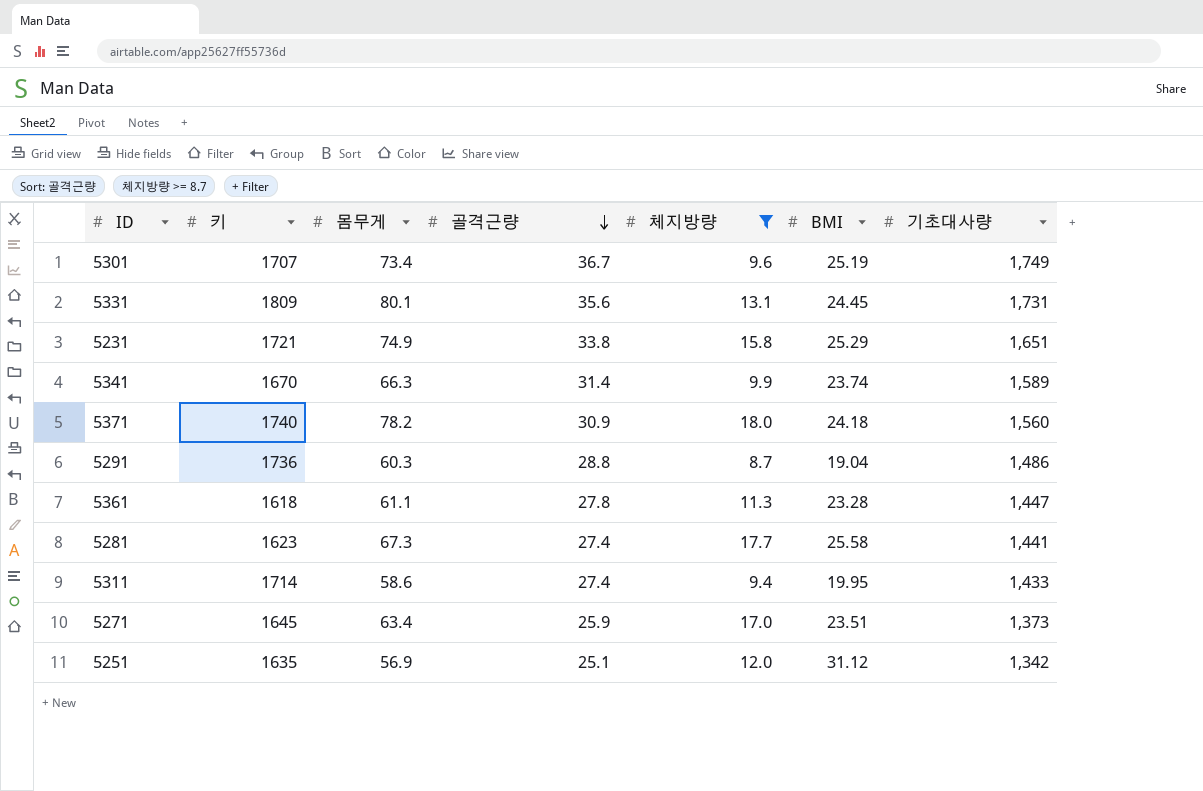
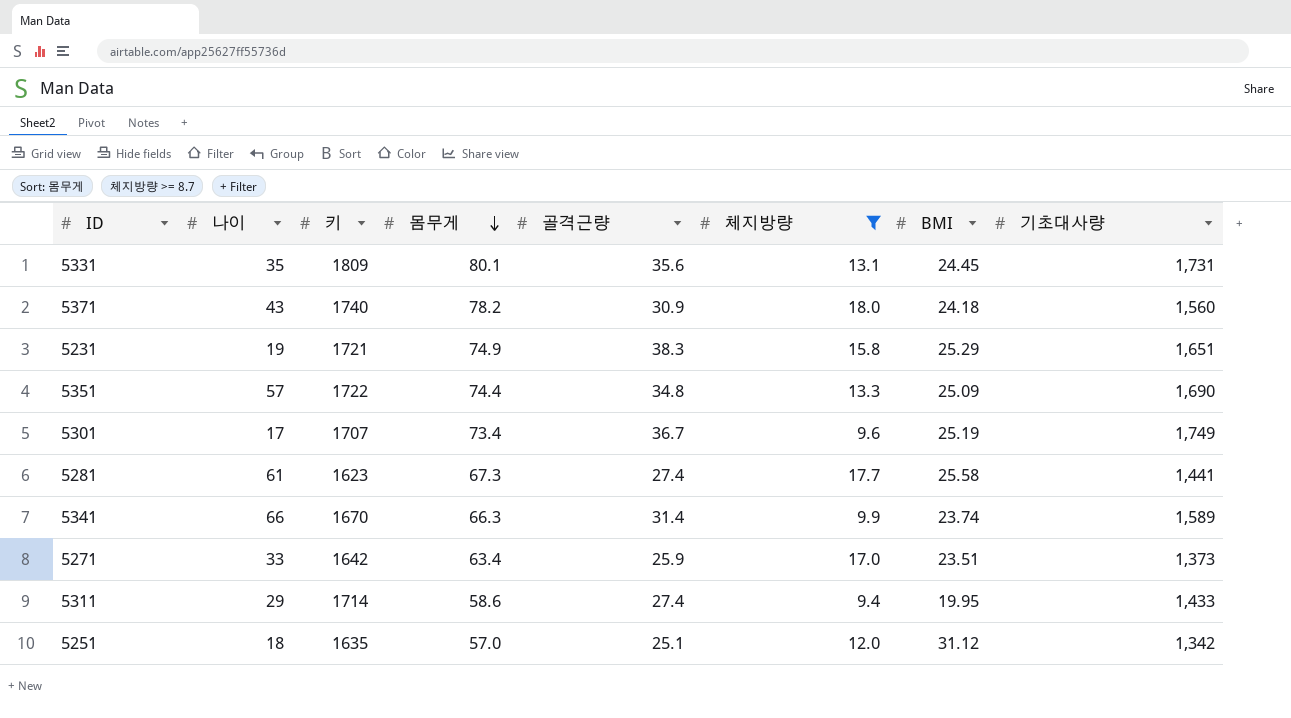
row order: 골격근량 descending -> 몸무게 descending
column 나이 | position: none -> 2
row 5291: 1736 | 60.3 | 28.8 | 8.7 | 19.04 | 1,486 -> none
row 5361: 1618 | 61.1 | 27.8 | 11.3 | 23.28 | 1,447 -> none
5231 | 골격근량: 33.8 -> 38.3
row 5351: none -> 57 | 1722 | 74.4 | 34.8 | 13.3 | 25.09 | 1,690
5271 | 키: 1645 -> 1642
5251 | 몸무게: 56.9 -> 57.0

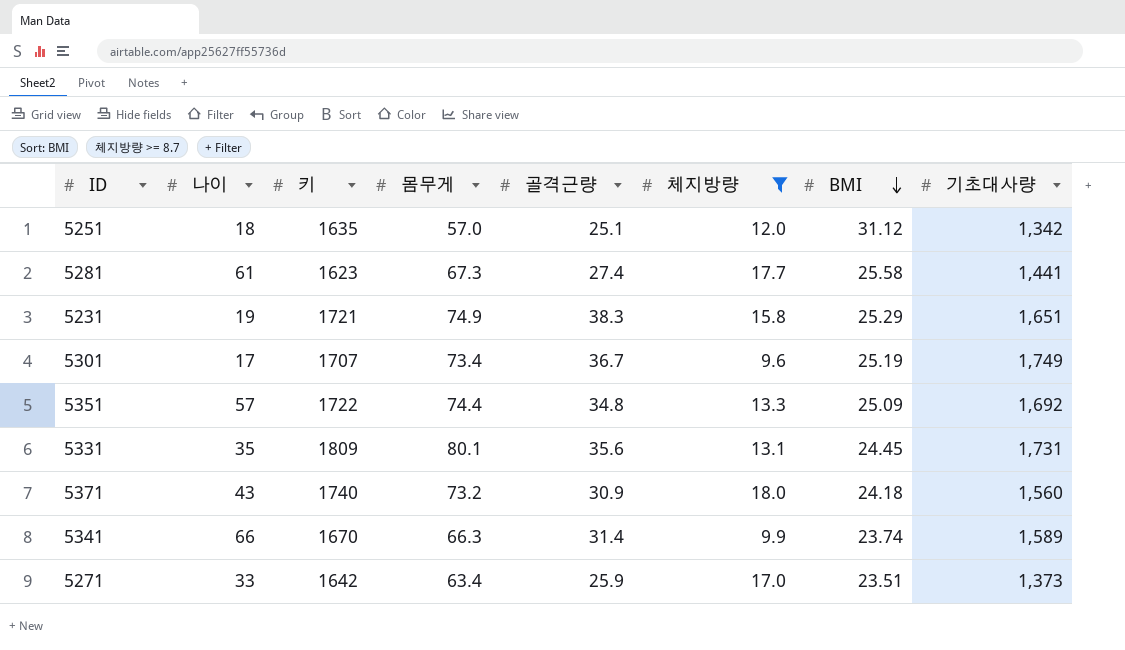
row order: 몸무게 descending -> BMI descending
row 5311: 29 | 1714 | 58.6 | 27.4 | 9.4 | 19.95 | 1,433 -> none
5351 | 기초대사량: 1,690 -> 1,692
5371 | 몸무게: 78.2 -> 73.2

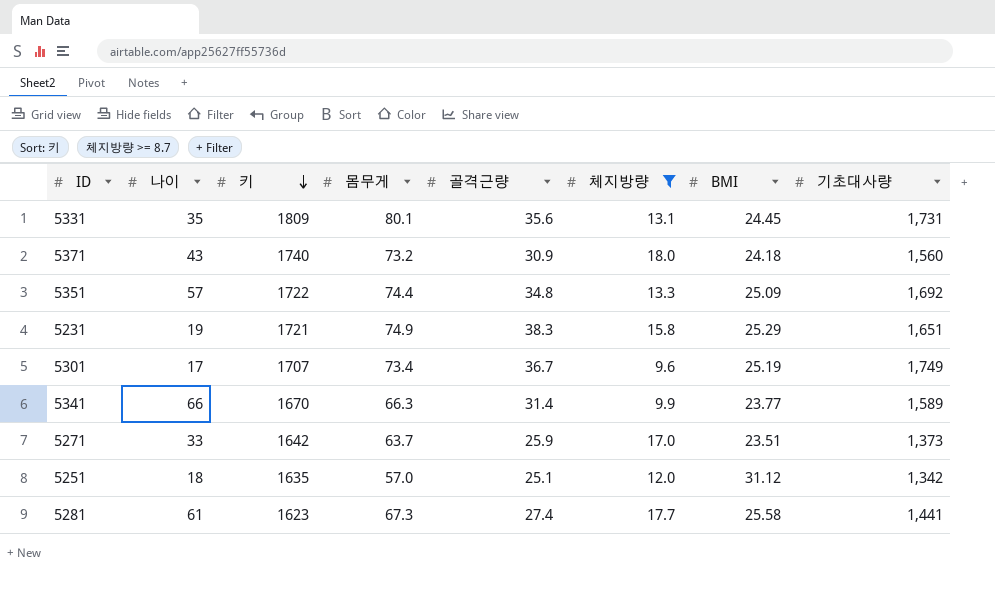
row order: BMI descending -> 키 descending
5341 | BMI: 23.74 -> 23.77
5271 | 몸무게: 63.4 -> 63.7

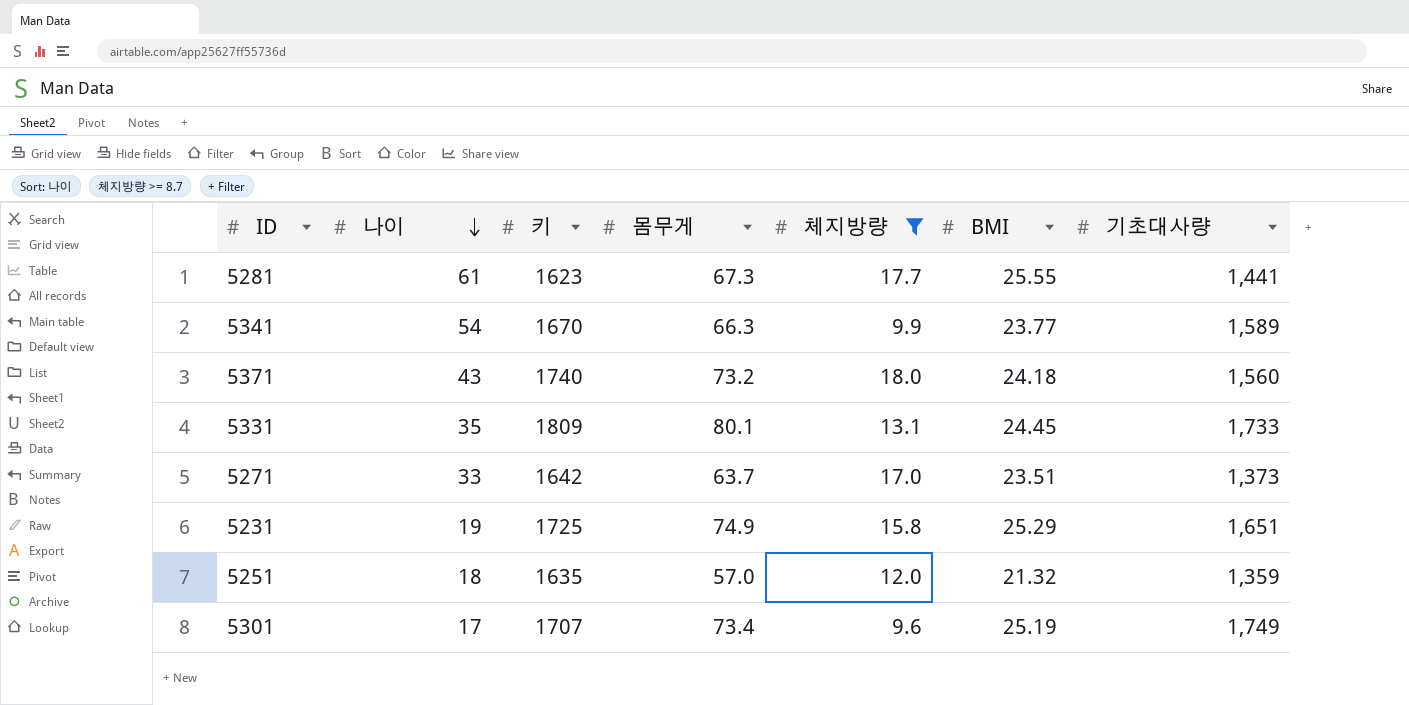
row order: 키 descending -> 나이 descending
column 골격근량 | position: 5 -> none
row 5351: 57 | 1722 | 74.4 | 34.8 | 13.3 | 25.09 | 1,692 -> none
5281 | BMI: 25.58 -> 25.55
5341 | 나이: 66 -> 54
5331 | 기초대사량: 1,731 -> 1,733
5231 | 키: 1721 -> 1725
5251 | BMI: 31.12 -> 21.32
5251 | 기초대사량: 1,342 -> 1,359

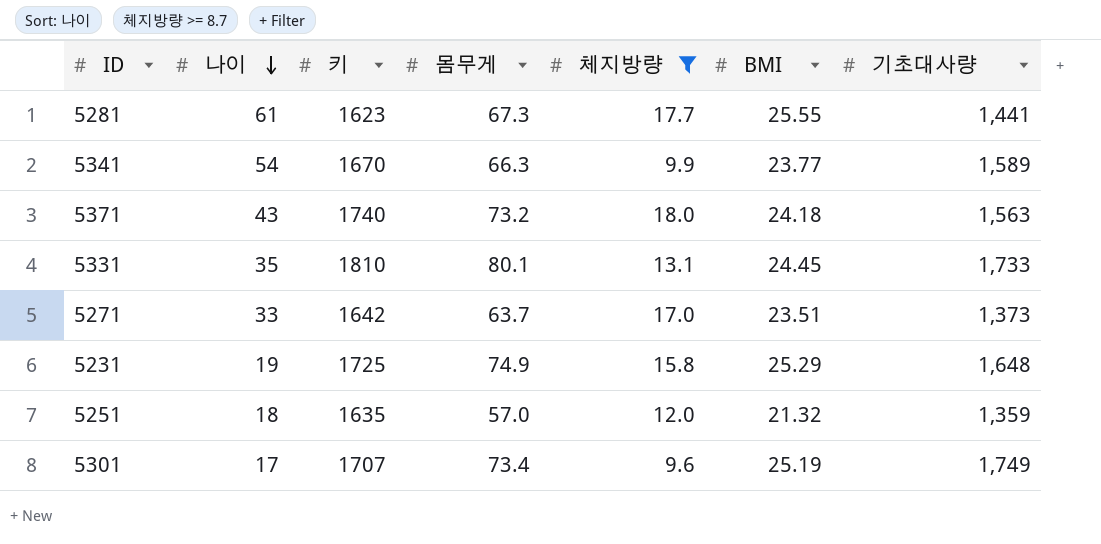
5371 | 기초대사량: 1,560 -> 1,563
5331 | 키: 1809 -> 1810
5231 | 기초대사량: 1,651 -> 1,648

